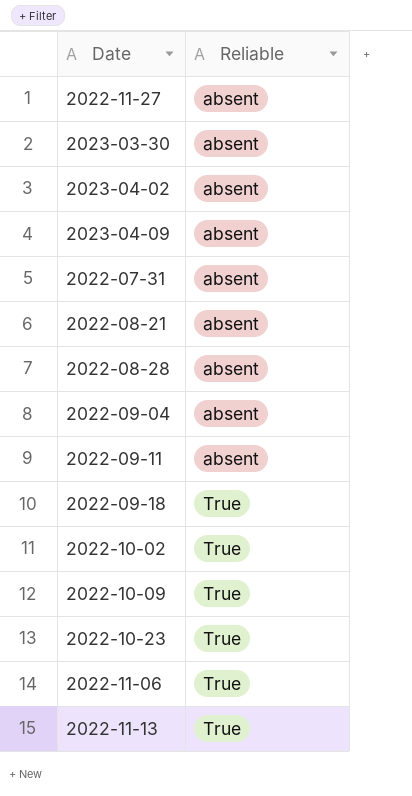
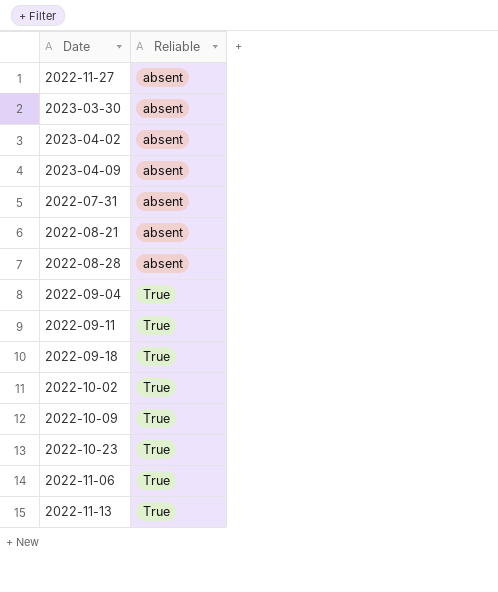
2022-09-04 | Reliable: absent -> True
2022-09-11 | Reliable: absent -> True

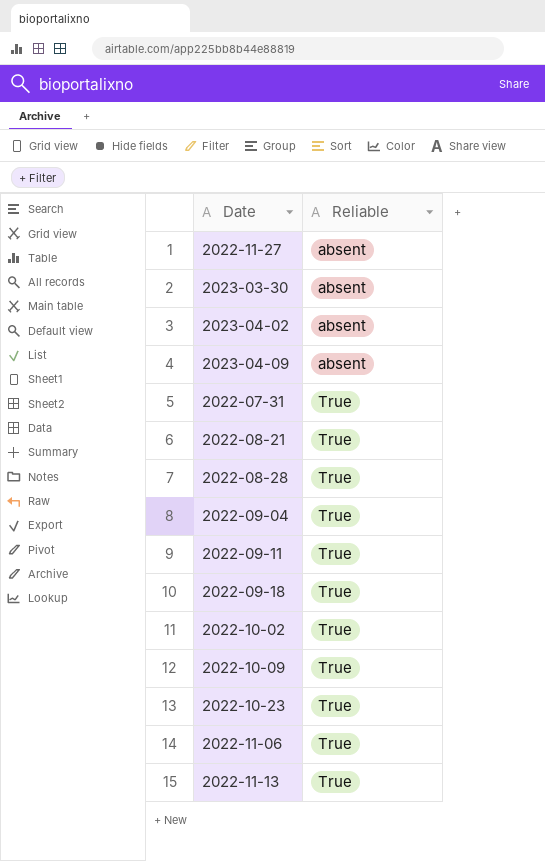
2022-07-31 | Reliable: absent -> True
2022-08-21 | Reliable: absent -> True
2022-08-28 | Reliable: absent -> True

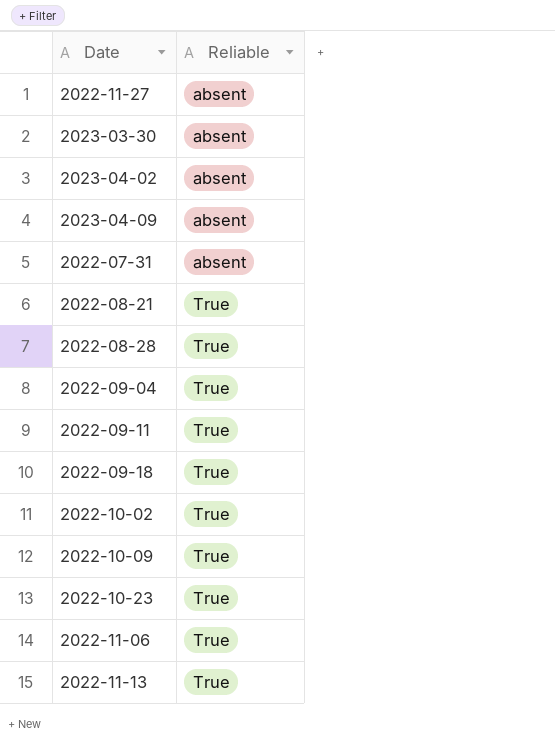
2022-07-31 | Reliable: True -> absent

